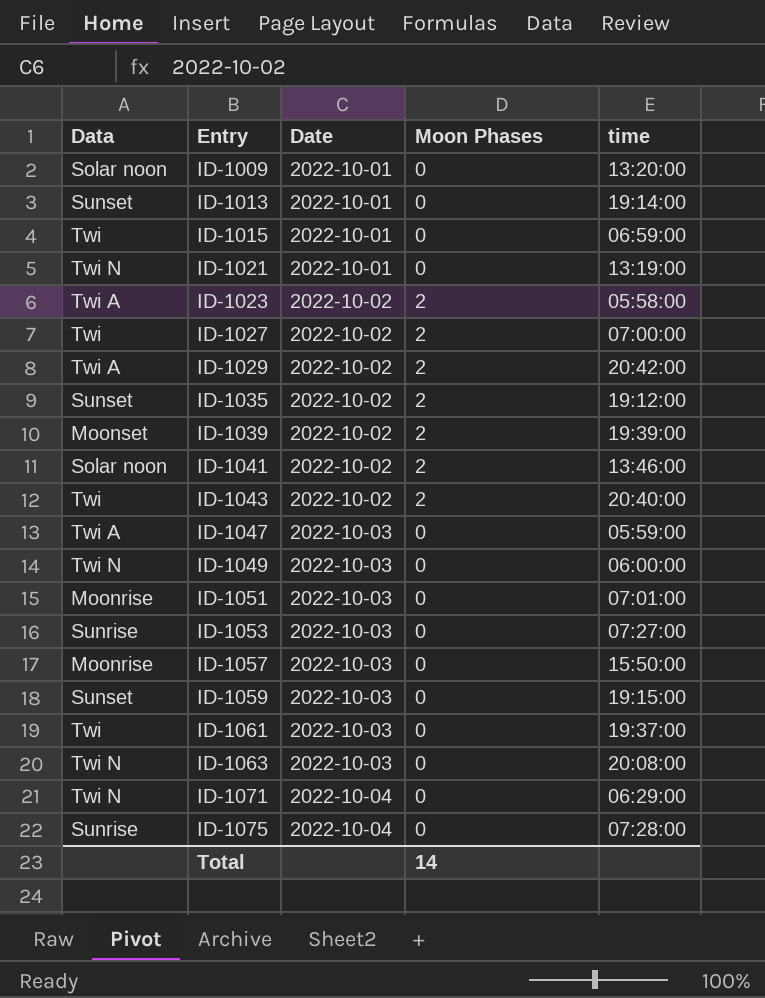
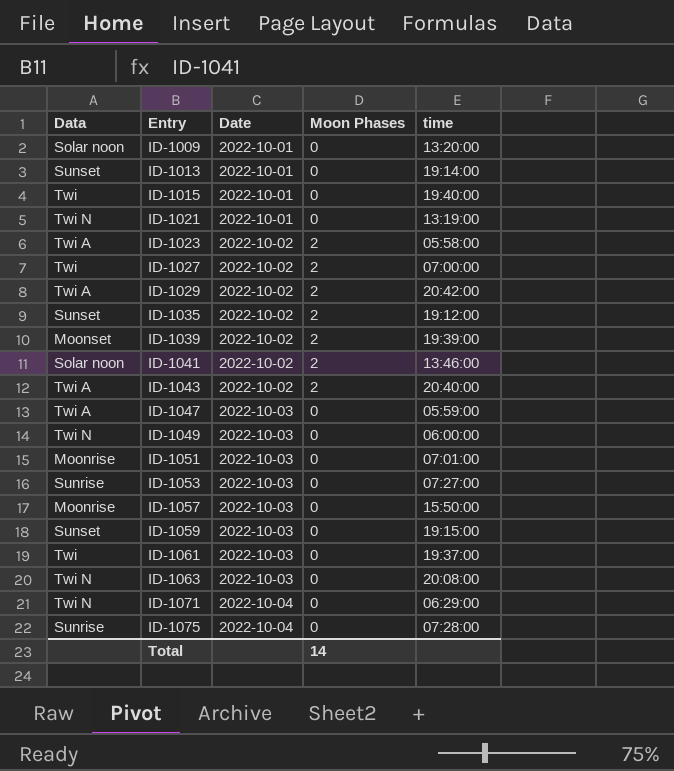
ID-1015 | time: 06:59:00 -> 19:40:00
ID-1043 | Data: Twi -> Twi A

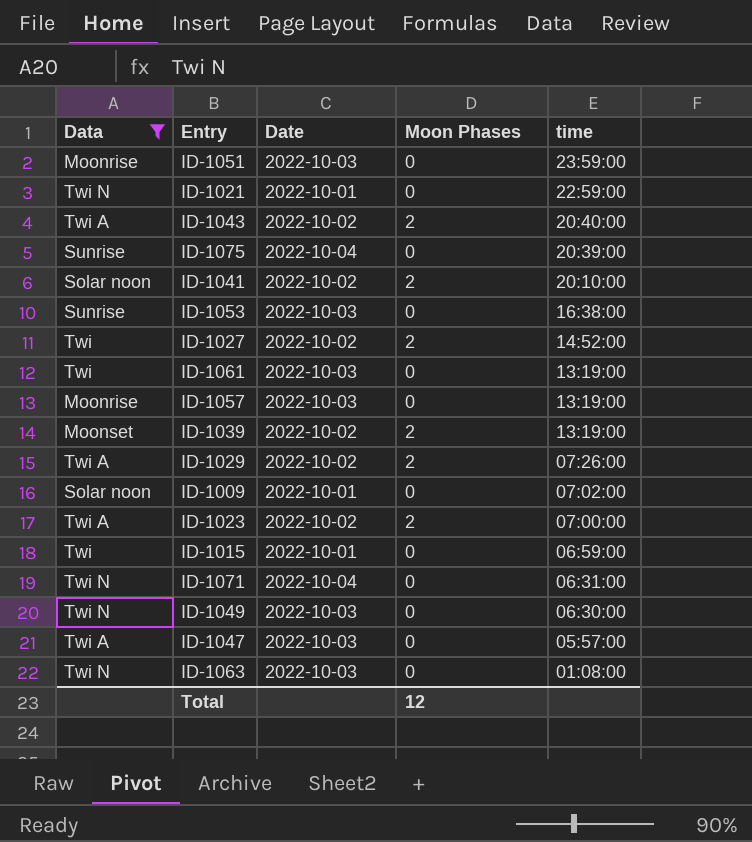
filter: none -> Data != Sunset
row order: Entry ascending -> time descending
ID-1051 | time: 07:01:00 -> 23:59:00
ID-1021 | time: 13:19:00 -> 22:59:00
ID-1075 | time: 07:28:00 -> 20:39:00
ID-1041 | time: 13:46:00 -> 20:10:00
ID-1053 | time: 07:27:00 -> 16:38:00
ID-1027 | time: 07:00:00 -> 14:52:00
ID-1061 | time: 19:37:00 -> 13:19:00
ID-1057 | time: 15:50:00 -> 13:19:00
ID-1039 | time: 19:39:00 -> 13:19:00
ID-1029 | time: 20:42:00 -> 07:26:00
ID-1009 | time: 13:20:00 -> 07:02:00
ID-1023 | time: 05:58:00 -> 07:00:00
ID-1015 | time: 19:40:00 -> 06:59:00
ID-1071 | time: 06:29:00 -> 06:31:00
ID-1049 | time: 06:00:00 -> 06:30:00
ID-1047 | time: 05:59:00 -> 05:57:00
ID-1063 | time: 20:08:00 -> 01:08:00
Total | Moon Phases: 14 -> 12

